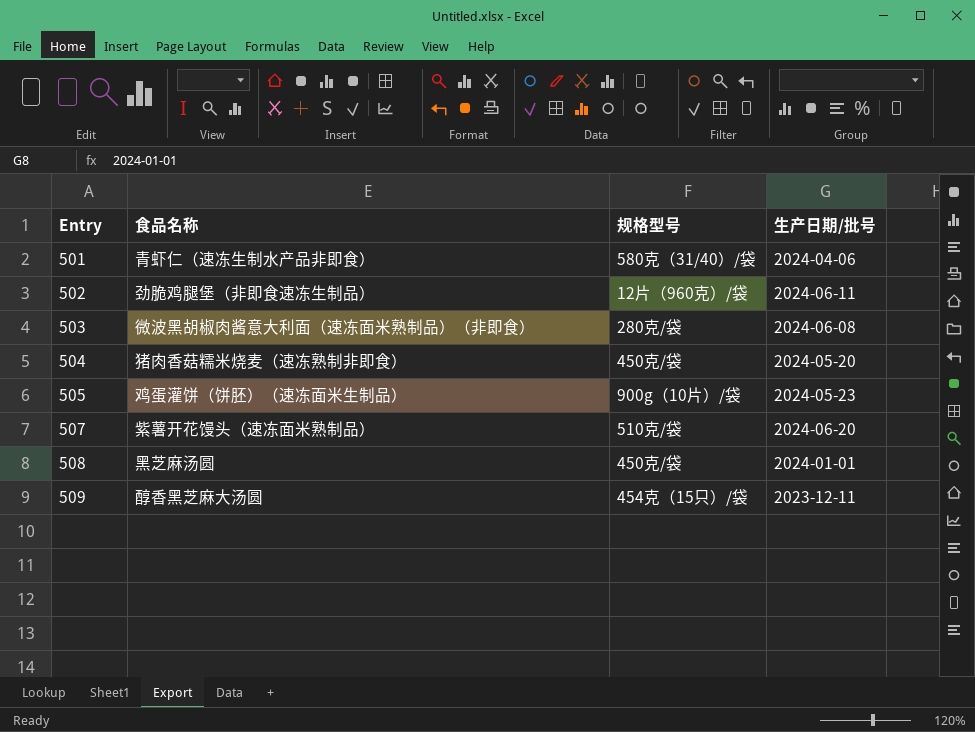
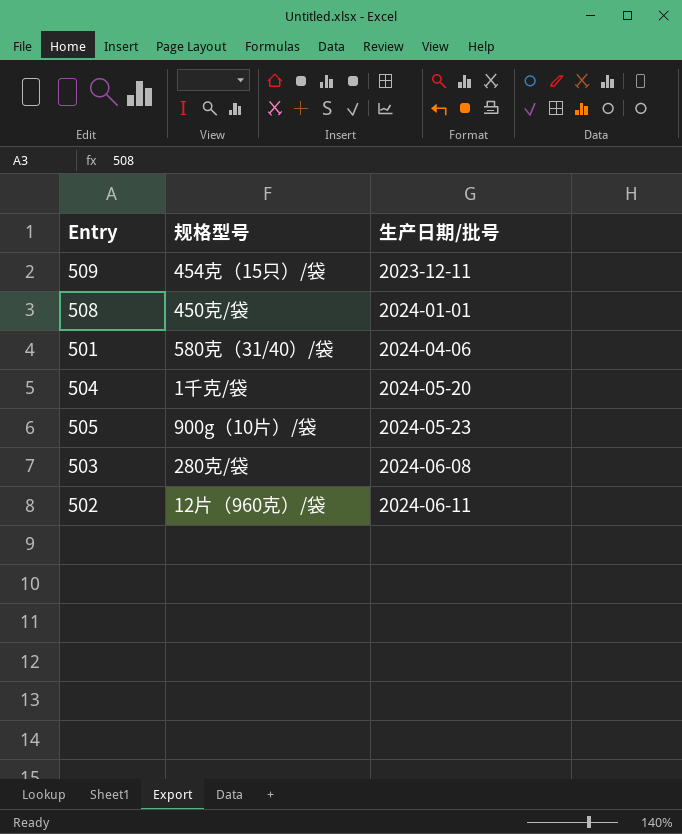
row order: Entry ascending -> 生产日期/批号 ascending
column 食品名称 | position: 2 -> none
row 507: 紫薯开花馒头（速冻面米熟制品） | 510克/袋 | 2024-06-20 -> none
504 | 规格型号: 450克/袋 -> 1千克/袋

